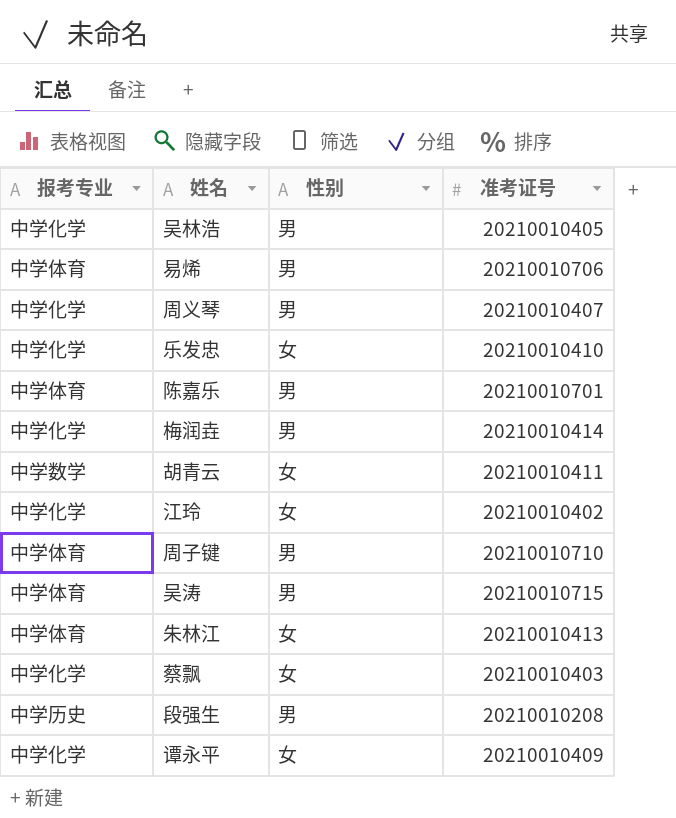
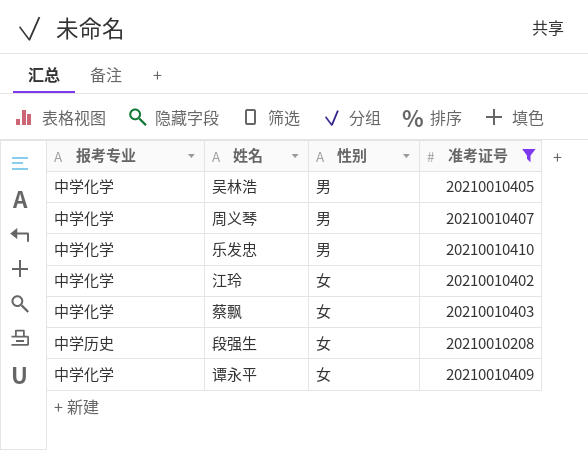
filter: none -> 准考证号 <= 20210010410
乐发忠 | 性别: 女 -> 男
段强生 | 性别: 男 -> 女

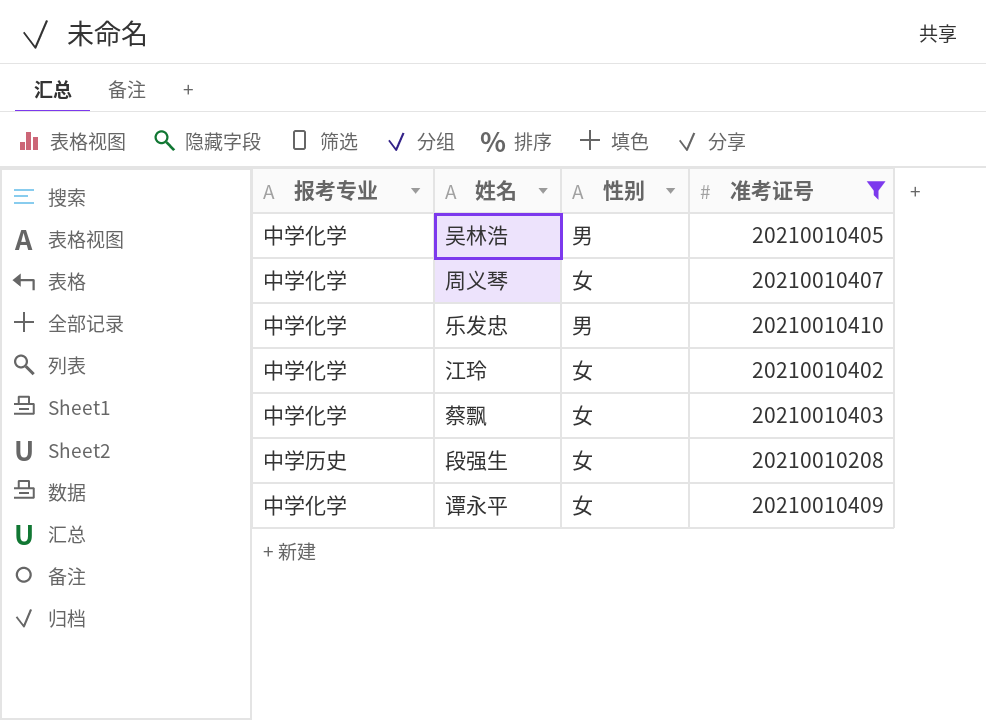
周义琴 | 性别: 男 -> 女

